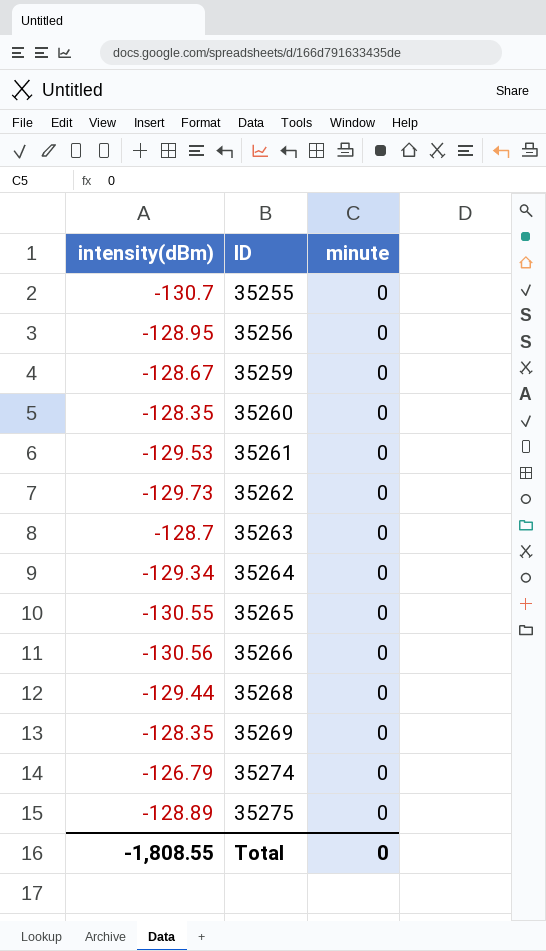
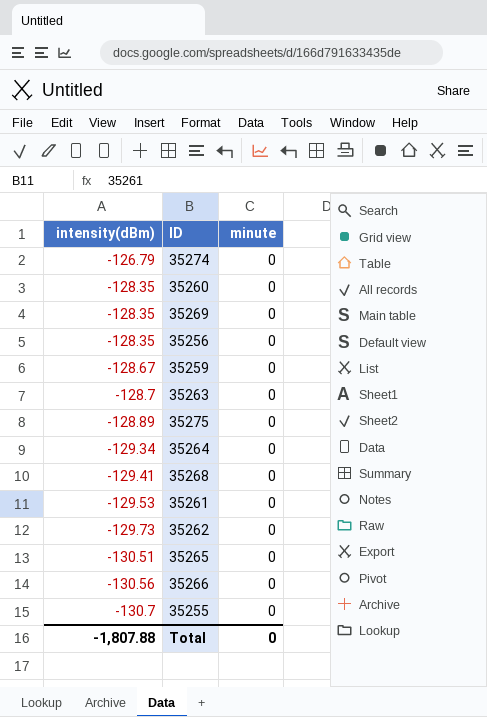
row order: ID ascending -> intensity(dBm) descending
35256 | intensity(dBm): -128.95 -> -128.35
35268 | intensity(dBm): -129.44 -> -129.41
35265 | intensity(dBm): -130.55 -> -130.51
Total | intensity(dBm): -1,808.55 -> -1,807.88

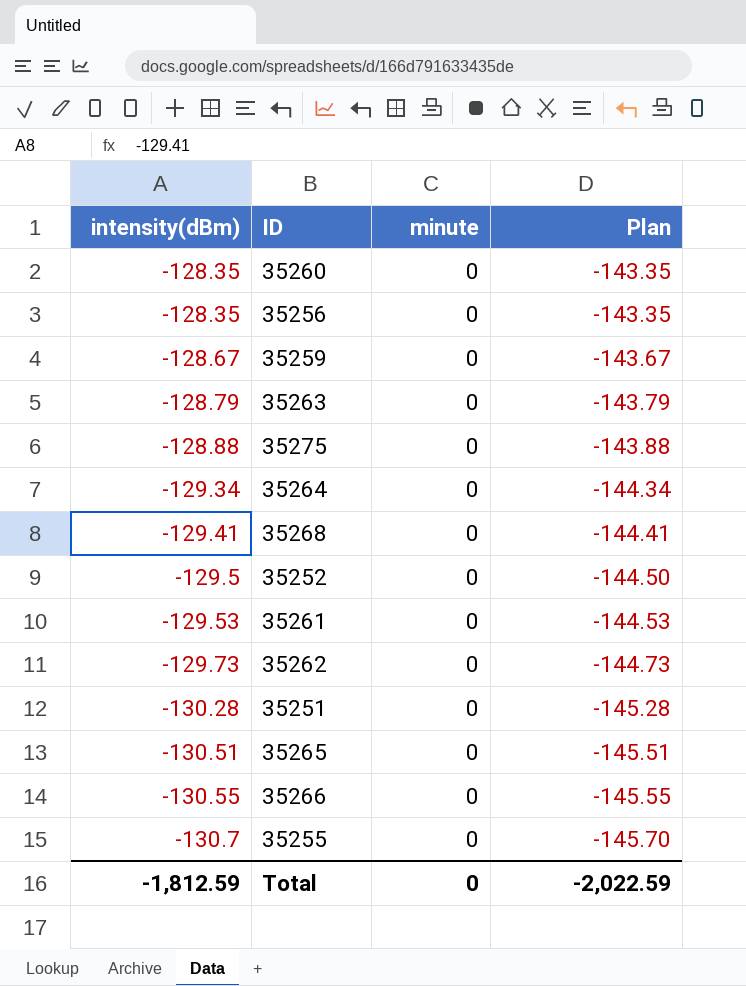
column Plan | formula: none -> [intensity(dBm)] - 15
row 35274: -126.79 | 0 -> none
row 35269: -128.35 | 0 -> none
35263 | intensity(dBm): -128.7 -> -128.79
35275 | intensity(dBm): -128.89 -> -128.88
row 35252: none -> -129.5 | 0 | -144.50
row 35251: none -> -130.28 | 0 | -145.28
35266 | intensity(dBm): -130.56 -> -130.55
Total | intensity(dBm): -1,807.88 -> -1,812.59

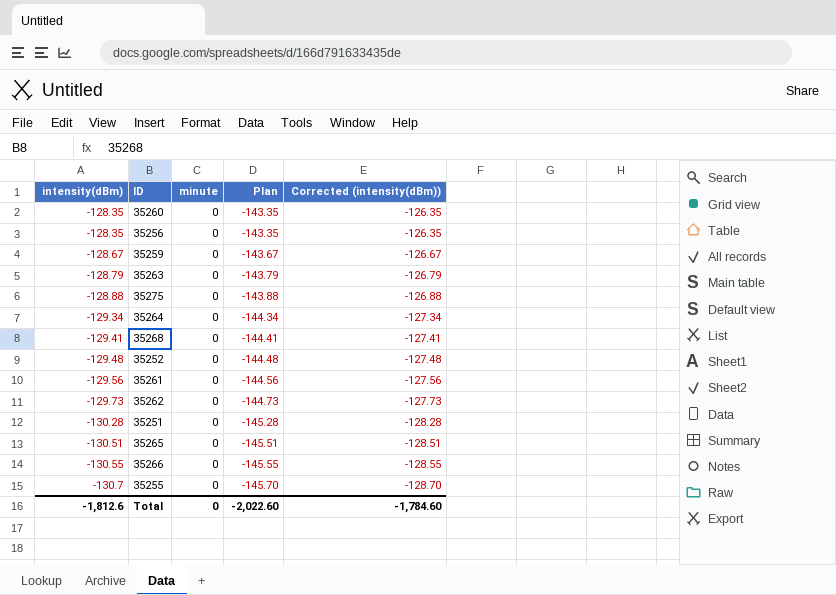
column Corrected (intensity(dBm)) | formula: none -> [intensity(dBm)] + 2
35252 | intensity(dBm): -129.5 -> -129.48
35252 | Plan: -144.50 -> -144.48
35261 | intensity(dBm): -129.53 -> -129.56
35261 | Plan: -144.53 -> -144.56
Total | intensity(dBm): -1,812.59 -> -1,812.6
Total | Plan: -2,022.59 -> -2,022.60

